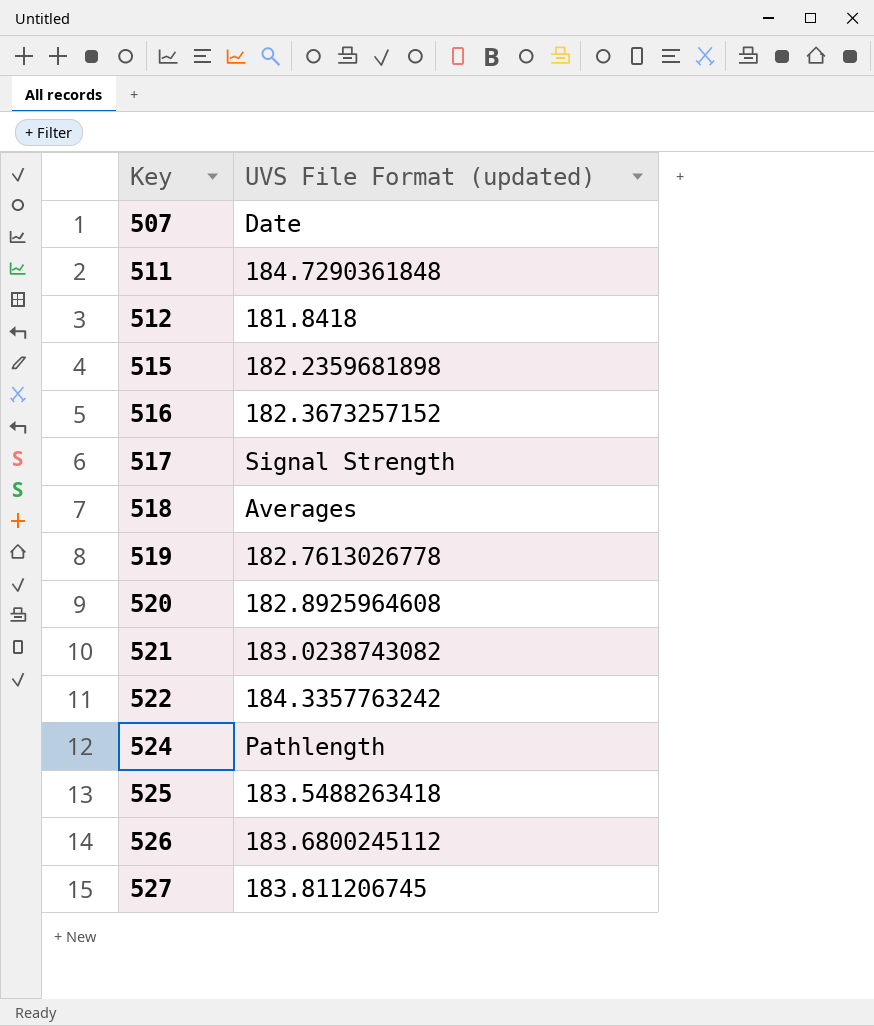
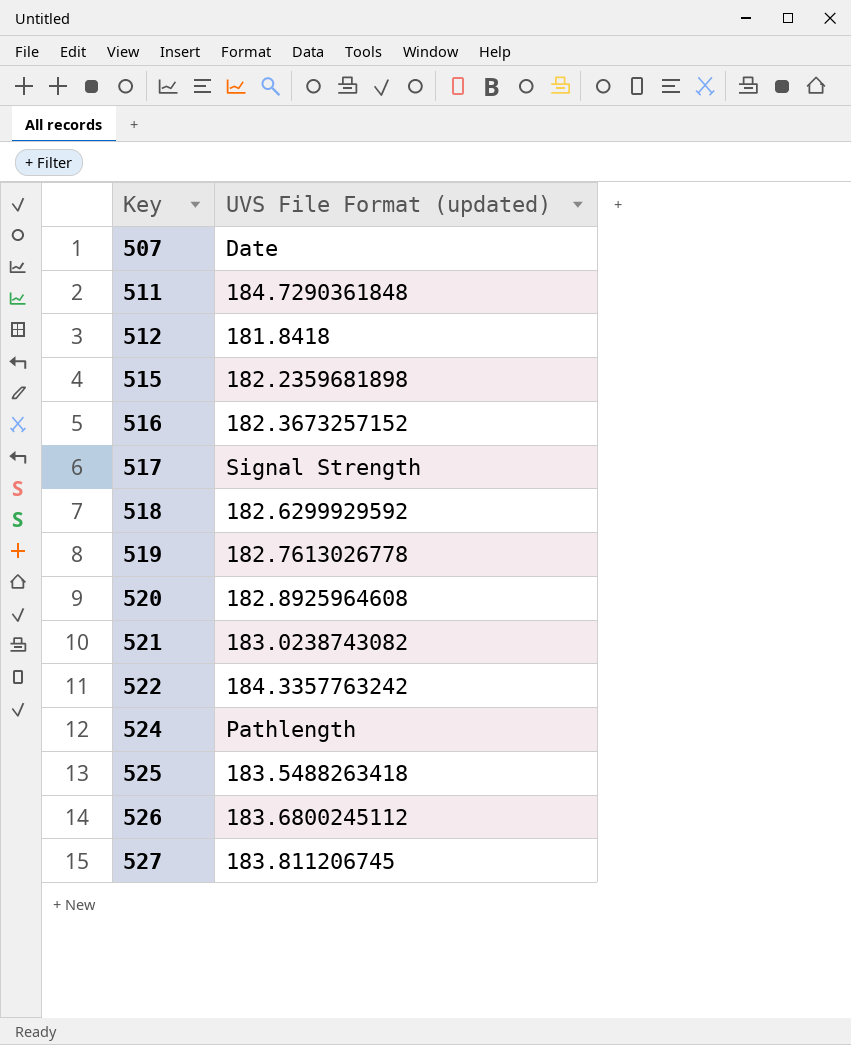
518 | UVS File Format (updated): Averages -> 182.6299929592

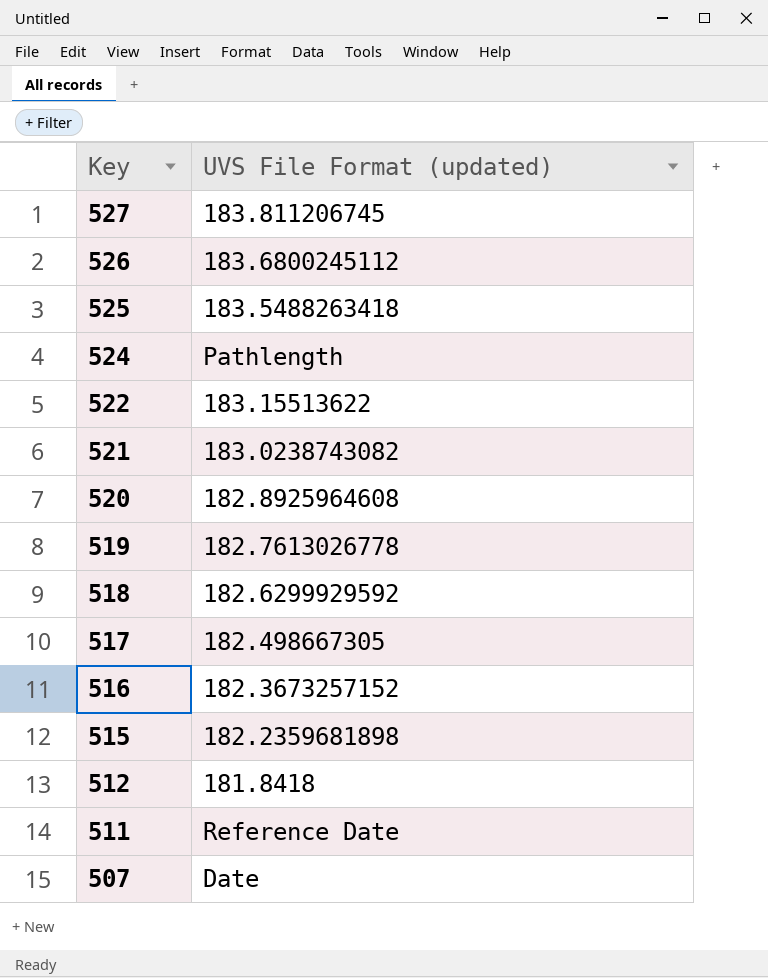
row order: Key ascending -> Key descending
522 | UVS File Format (updated): 184.3357763242 -> 183.15513622
517 | UVS File Format (updated): Signal Strength -> 182.498667305
511 | UVS File Format (updated): 184.7290361848 -> Reference Date

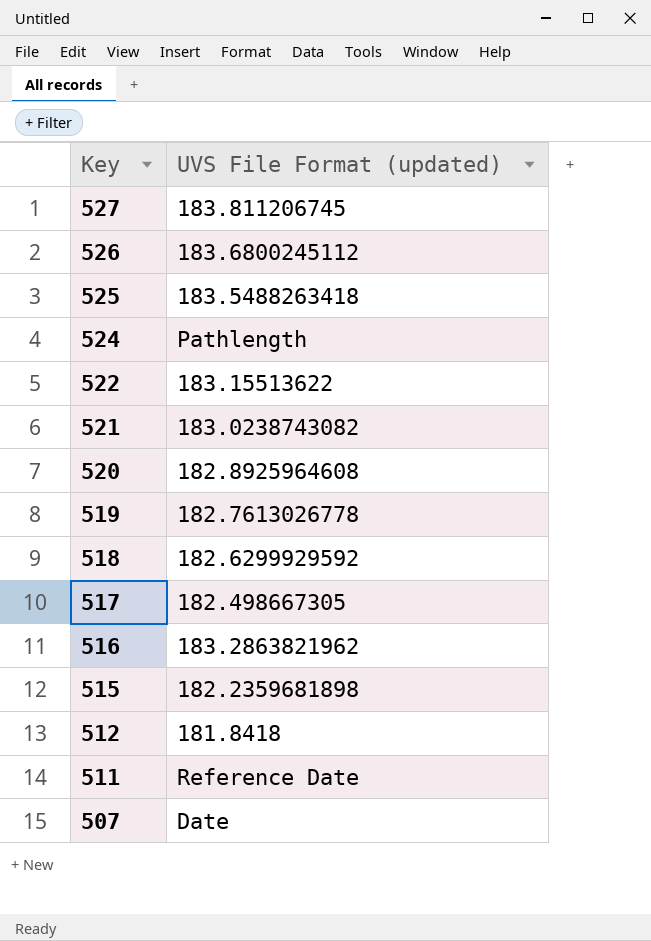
516 | UVS File Format (updated): 182.3673257152 -> 183.2863821962

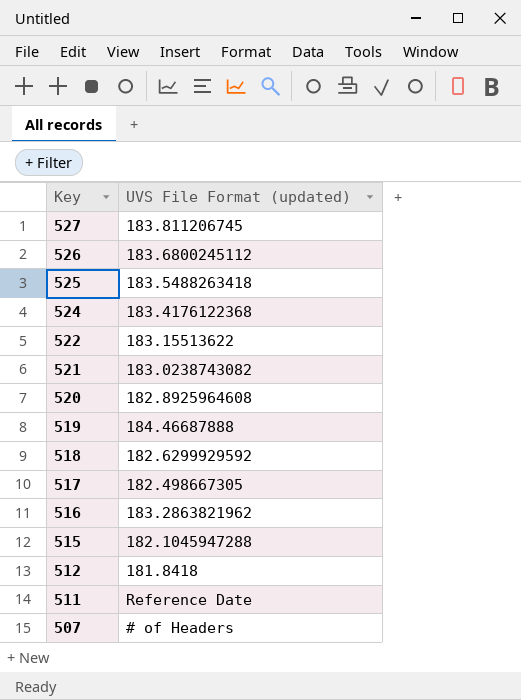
524 | UVS File Format (updated): Pathlength -> 183.4176122368
519 | UVS File Format (updated): 182.7613026778 -> 184.46687888
515 | UVS File Format (updated): 182.2359681898 -> 182.1045947288
507 | UVS File Format (updated): Date -> # of Headers

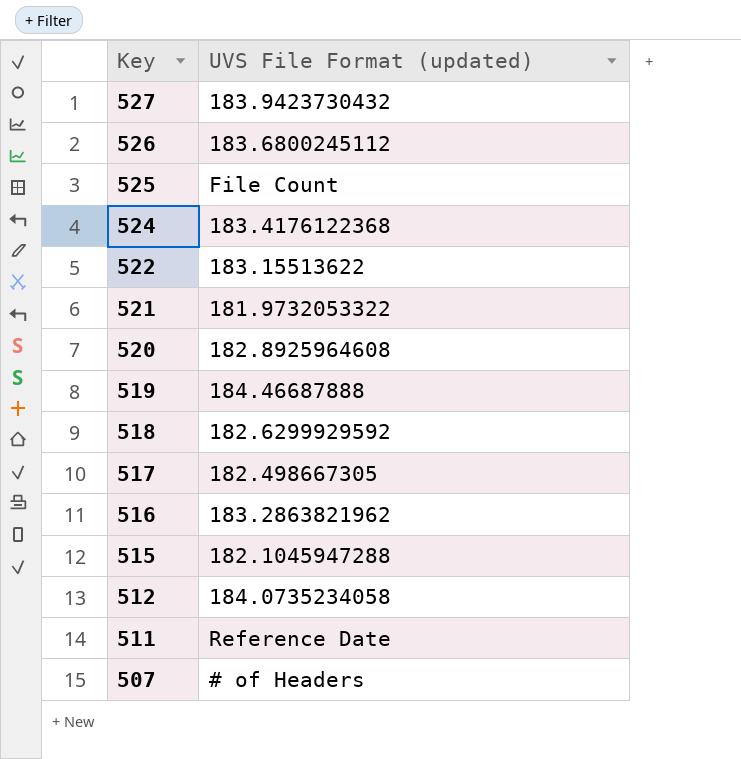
527 | UVS File Format (updated): 183.811206745 -> 183.9423730432
525 | UVS File Format (updated): 183.5488263418 -> File Count
521 | UVS File Format (updated): 183.0238743082 -> 181.9732053322
512 | UVS File Format (updated): 181.8418 -> 184.0735234058

